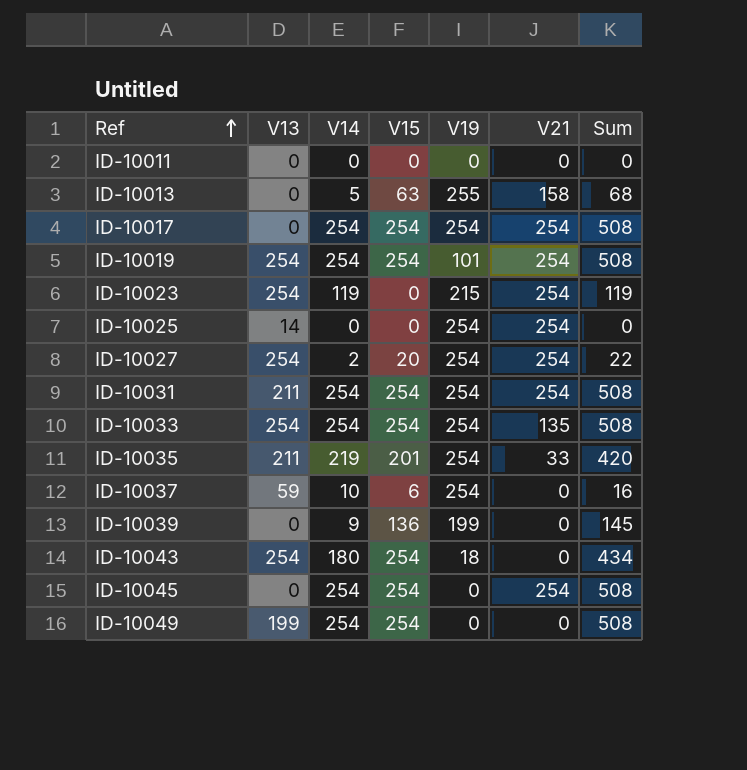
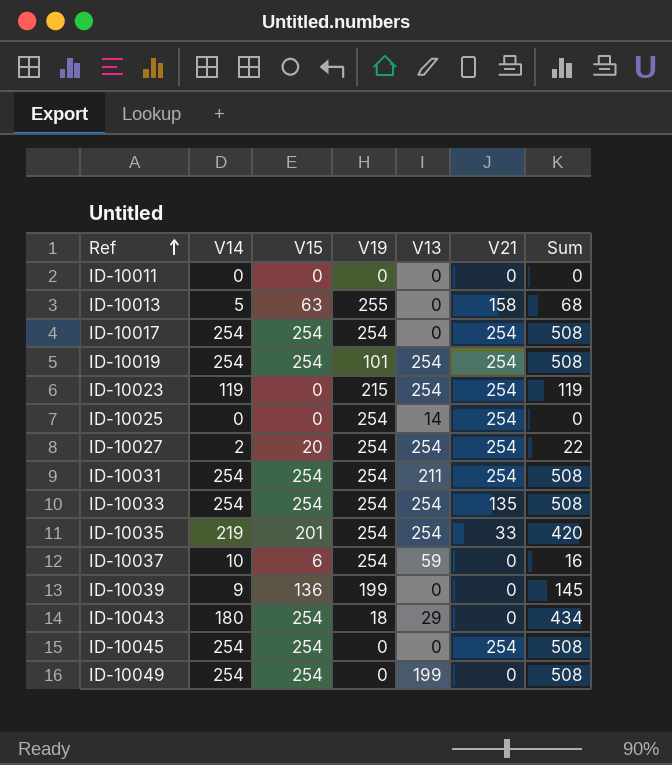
column V13 | position: 2 -> 5
ID-10035 | V13: 211 -> 254
ID-10043 | V13: 254 -> 29

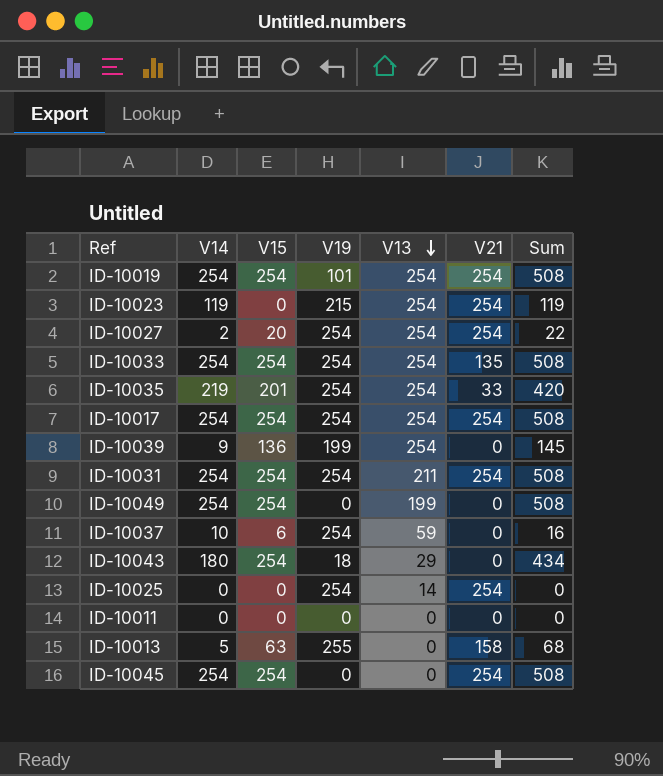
row order: Ref ascending -> V13 descending
ID-10017 | V13: 0 -> 254
ID-10039 | V13: 0 -> 254

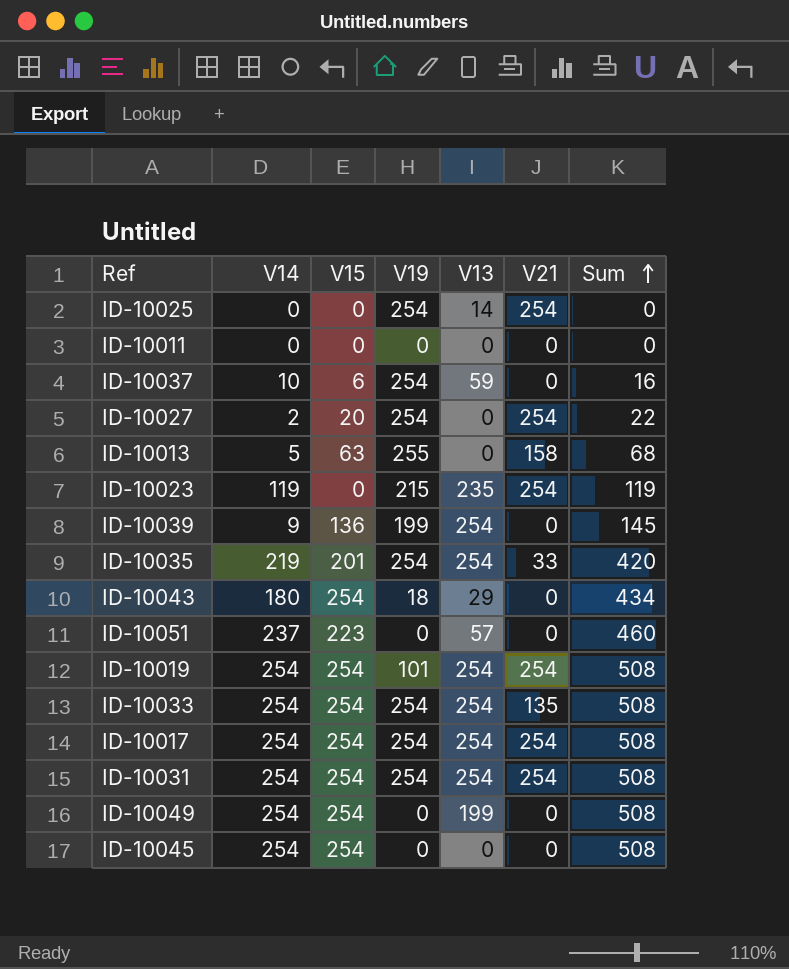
row order: V13 descending -> Sum ascending
ID-10027 | V13: 254 -> 0
ID-10023 | V13: 254 -> 235
row ID-10051: none -> 237 | 223 | 0 | 57 | 0 | 460
ID-10031 | V13: 211 -> 254
ID-10045 | V21: 254 -> 0

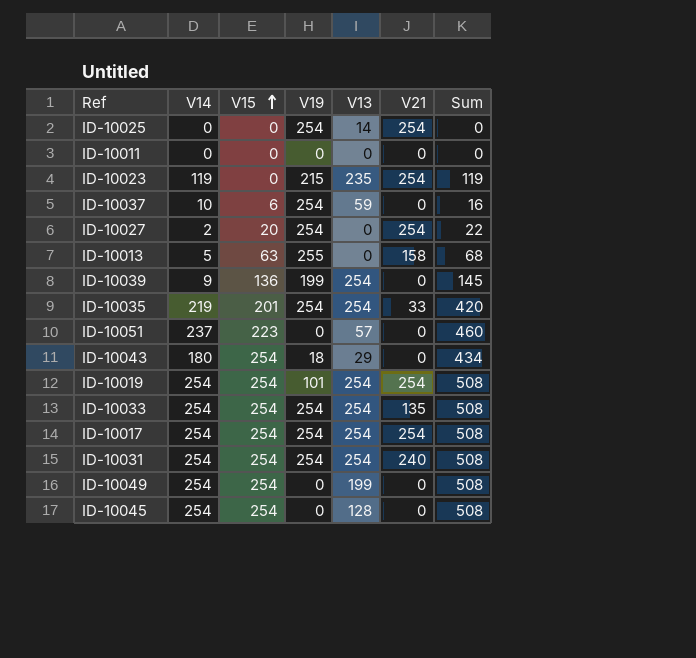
row order: Sum ascending -> V15 ascending
ID-10031 | V21: 254 -> 240
ID-10045 | V13: 0 -> 128

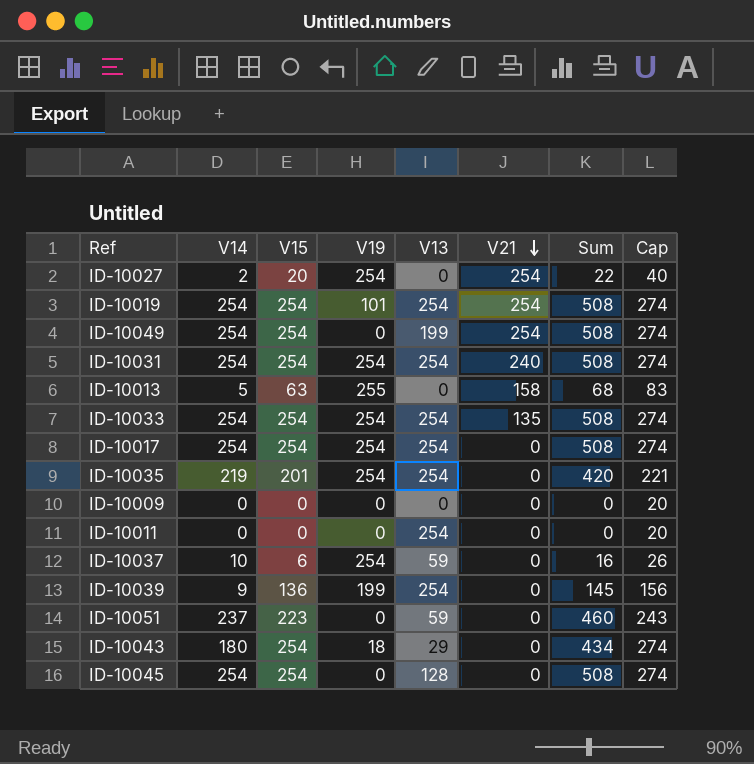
row order: V15 ascending -> V21 descending
column Cap | formula: none -> [V15] + 20
row ID-10025: 0 | 0 | 254 | 14 | 254 | 0 -> none
row ID-10023: 119 | 0 | 215 | 235 | 254 | 119 -> none
ID-10049 | V21: 0 -> 254
ID-10017 | V21: 254 -> 0
ID-10035 | V21: 33 -> 0
row ID-10009: none -> 0 | 0 | 0 | 0 | 0 | 0 | 20
ID-10011 | V13: 0 -> 254
ID-10051 | V13: 57 -> 59

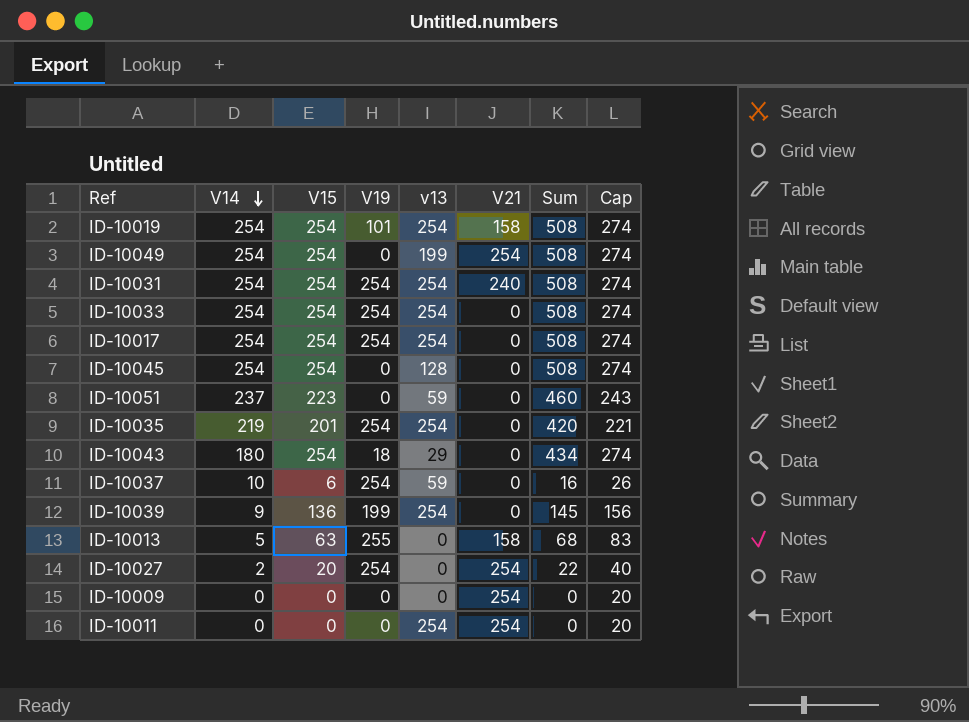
row order: V21 descending -> V14 descending
column name: V13 -> v13
ID-10019 | V21: 254 -> 158
ID-10033 | V21: 135 -> 0
ID-10009 | V21: 0 -> 254
ID-10011 | V21: 0 -> 254

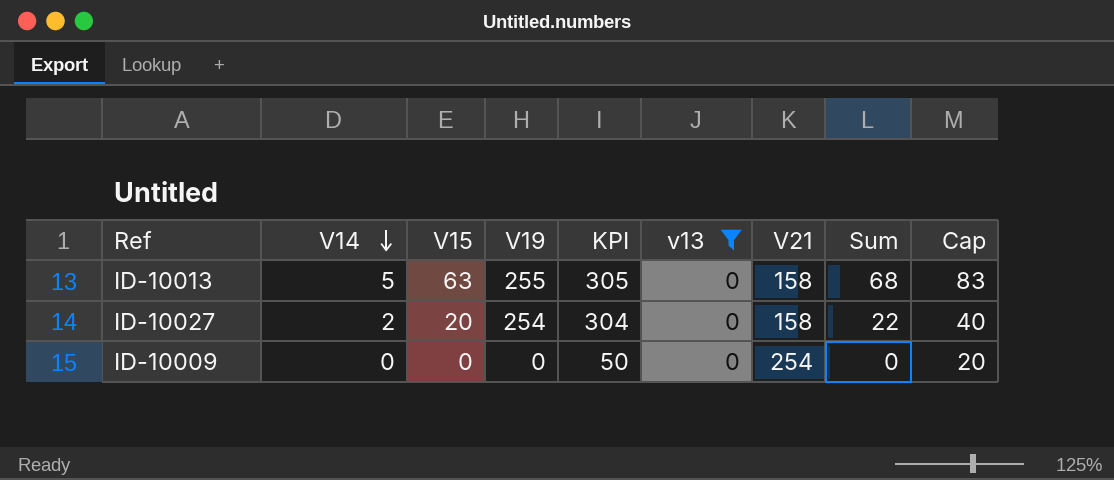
filter: none -> v13 = 0
column KPI | formula: none -> [V19] + 50
ID-10027 | V21: 254 -> 158

